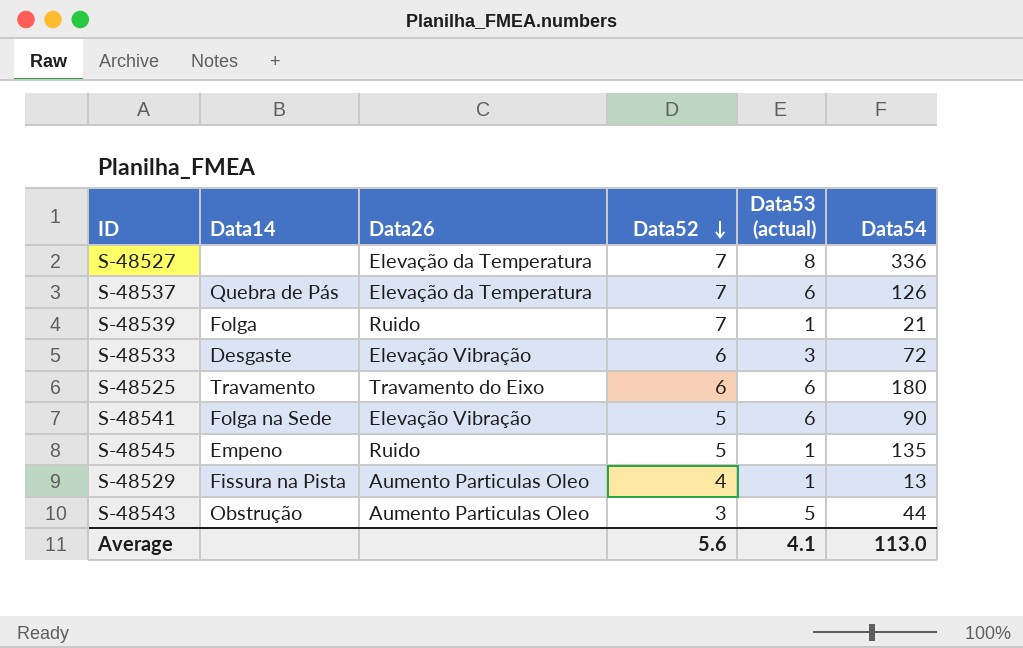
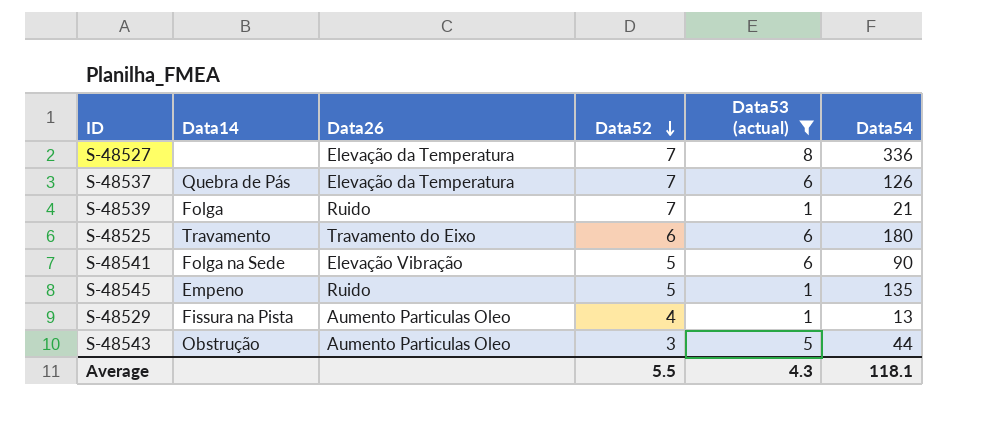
filter: none -> Data53 (actual) != 3
Average | Data52: 5.6 -> 5.5
Average | Data53 (actual): 4.1 -> 4.3
Average | Data54: 113.0 -> 118.1

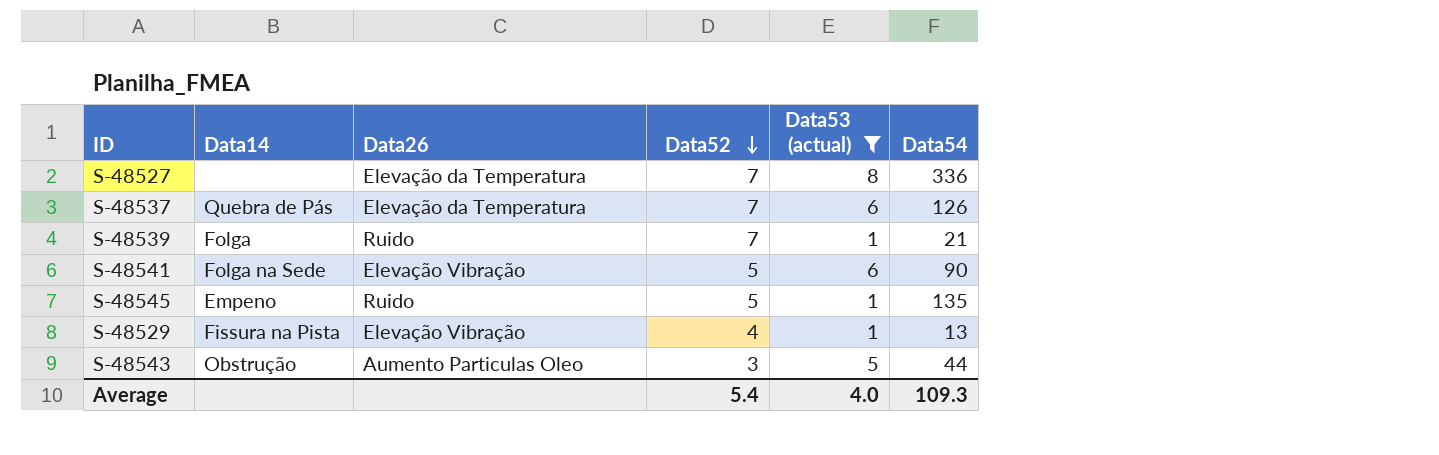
row S-48525: Travamento | Travamento do Eixo | 6 | 6 | 180 -> none
S-48529 | Data26: Aumento Particulas Oleo -> Elevação Vibração
Average | Data52: 5.5 -> 5.4
Average | Data53 (actual): 4.3 -> 4.0
Average | Data54: 118.1 -> 109.3

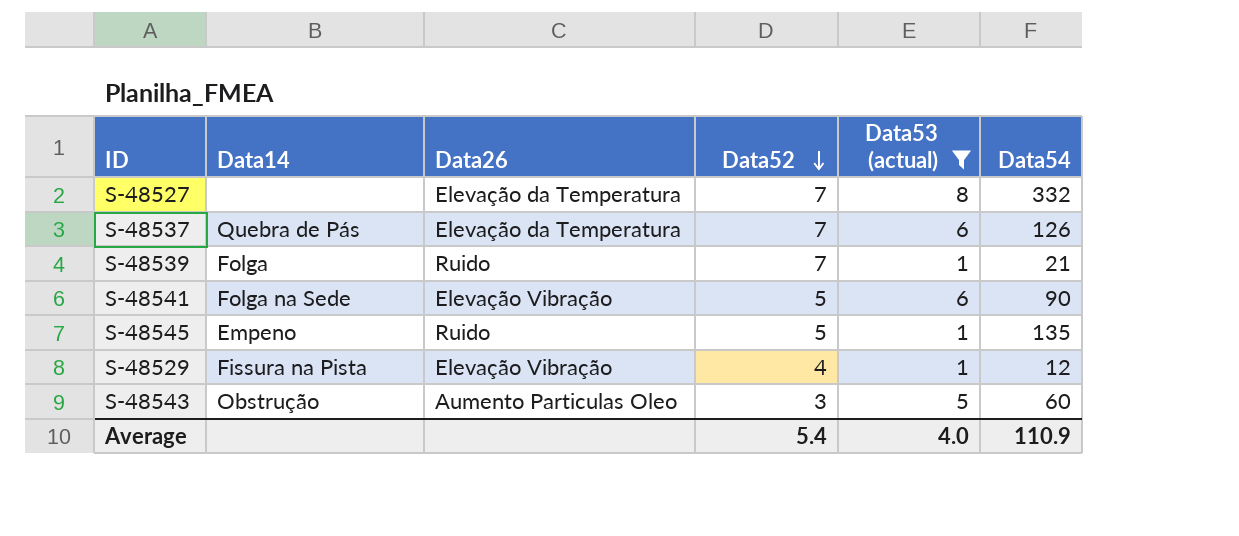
S-48527 | Data54: 336 -> 332
S-48529 | Data54: 13 -> 12
S-48543 | Data54: 44 -> 60
Average | Data54: 109.3 -> 110.9

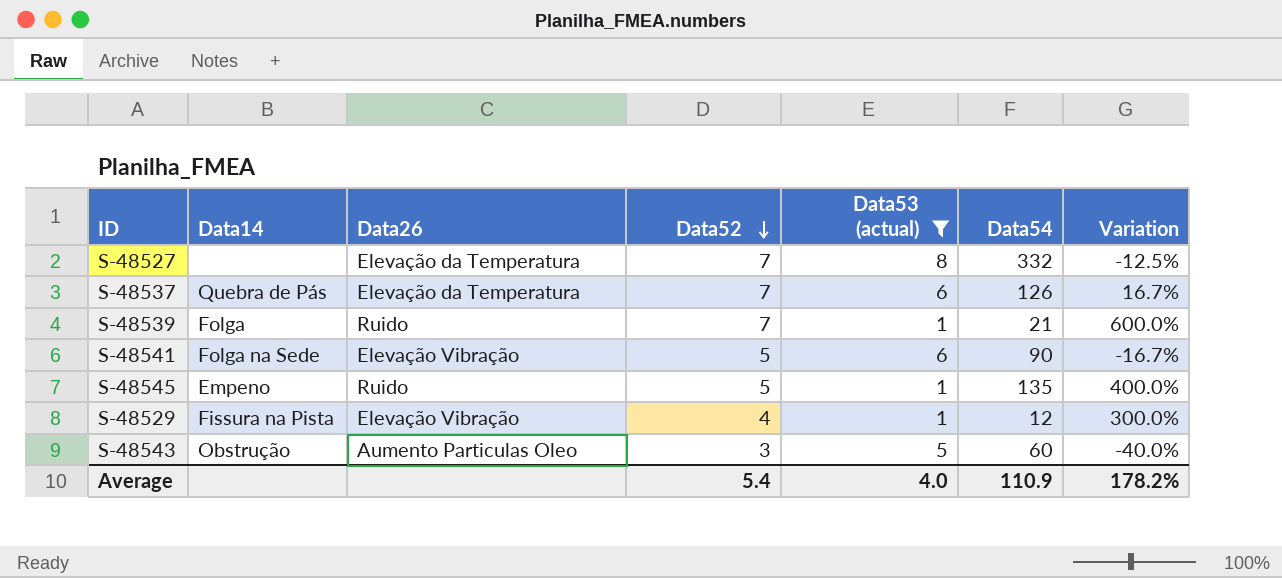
column Variation | formula: none -> ([Data52] - [Data53 (actual)]) / [Data53 (actual)]

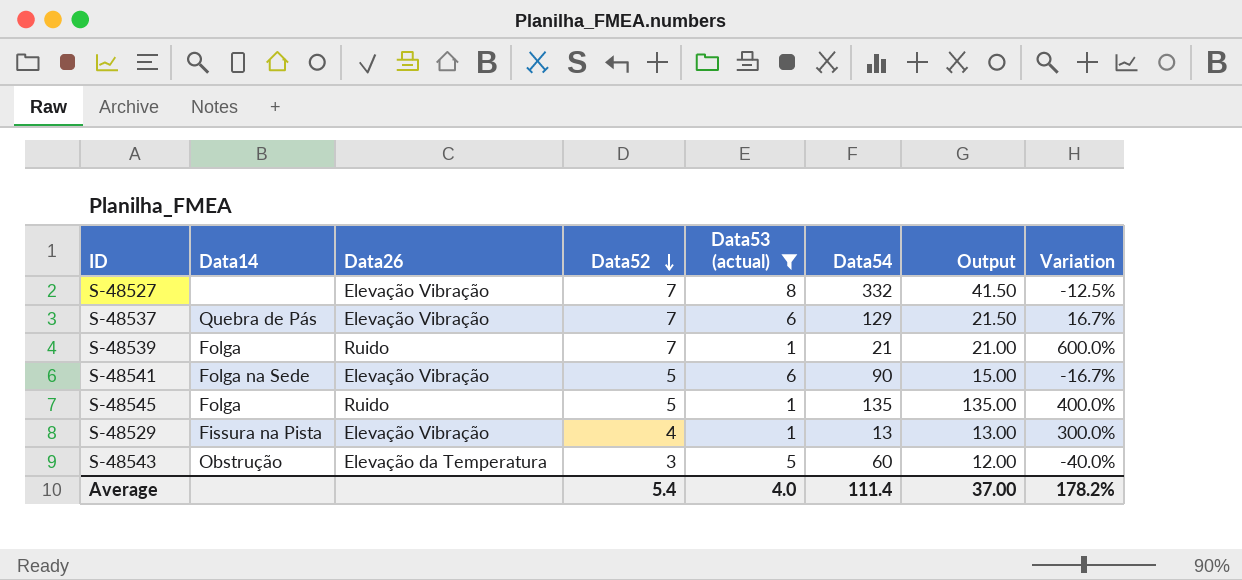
column Output | formula: none -> [Data54] / [Data53 (actual)]
S-48527 | Data26: Elevação da Temperatura -> Elevação Vibração
S-48537 | Data26: Elevação da Temperatura -> Elevação Vibração
S-48537 | Data54: 126 -> 129
S-48545 | Data14: Empeno -> Folga
S-48529 | Data54: 12 -> 13
S-48543 | Data26: Aumento Particulas Oleo -> Elevação da Temperatura
Average | Data54: 110.9 -> 111.4

